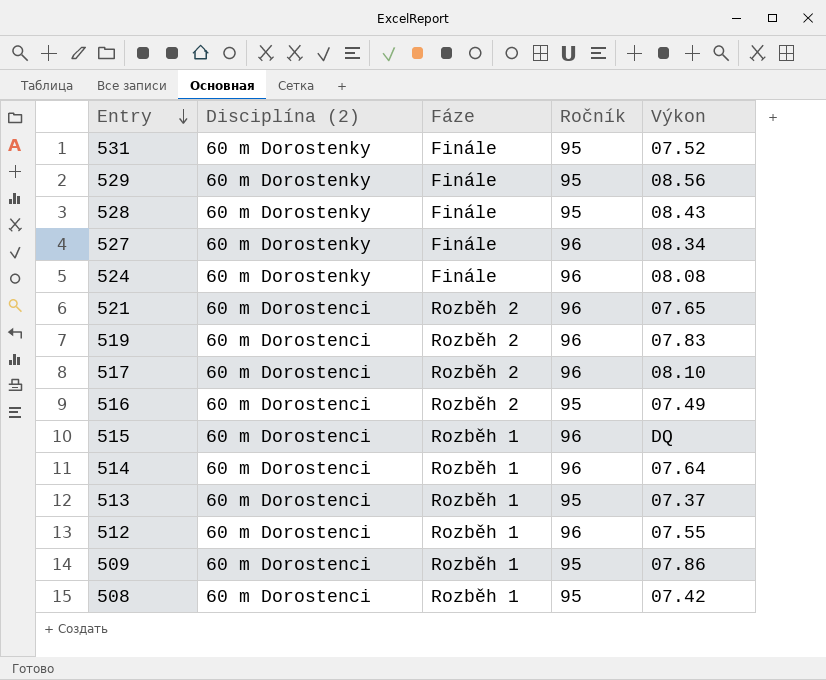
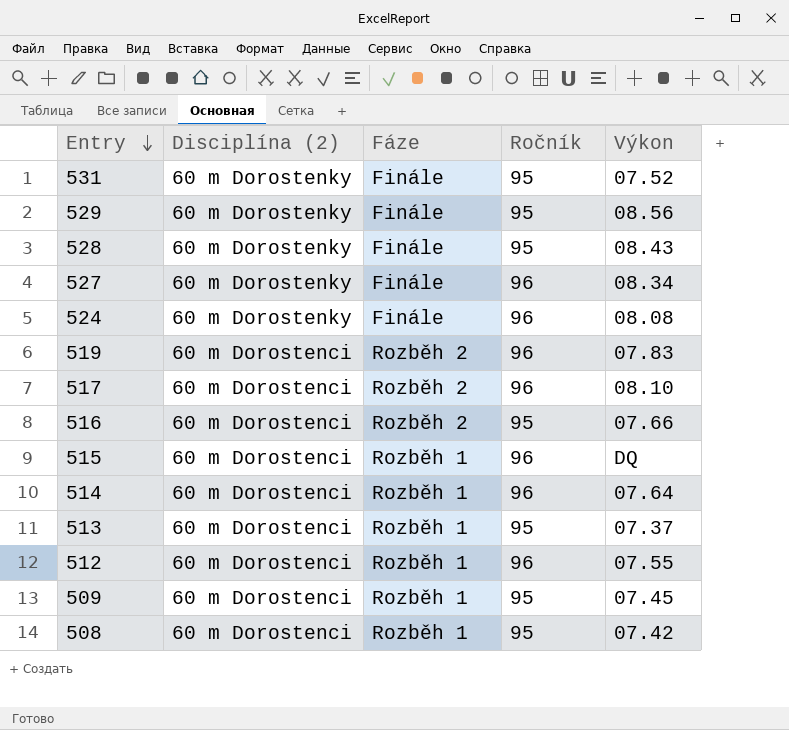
row 521: 60 m Dorostenci | Rozběh 2 | 96 | 07.65 -> none
516 | Výkon: 07.49 -> 07.66
509 | Výkon: 07.86 -> 07.45

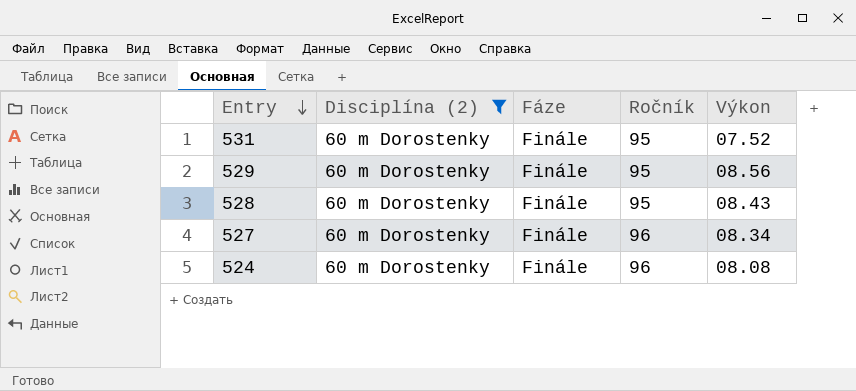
filter: none -> Disciplína (2) = 60 m Dorostenky

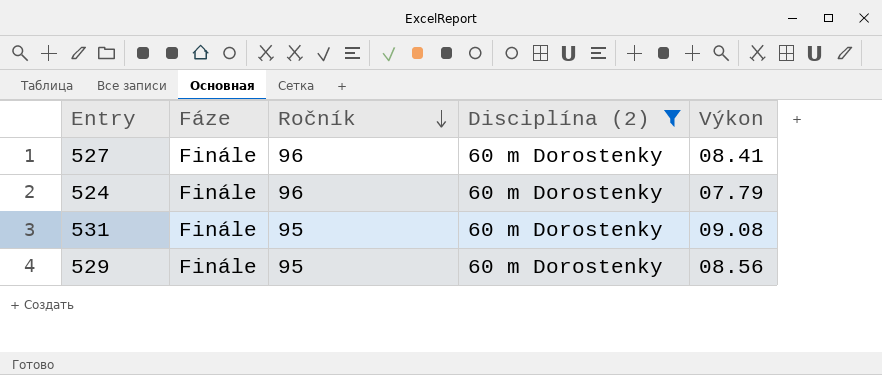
row order: Entry descending -> Ročník descending
column Disciplína (2) | position: 2 -> 4
row 528: 60 m Dorostenky | Finále | 95 | 08.43 -> none
527 | Výkon: 08.34 -> 08.41
524 | Výkon: 08.08 -> 07.79
531 | Výkon: 07.52 -> 09.08

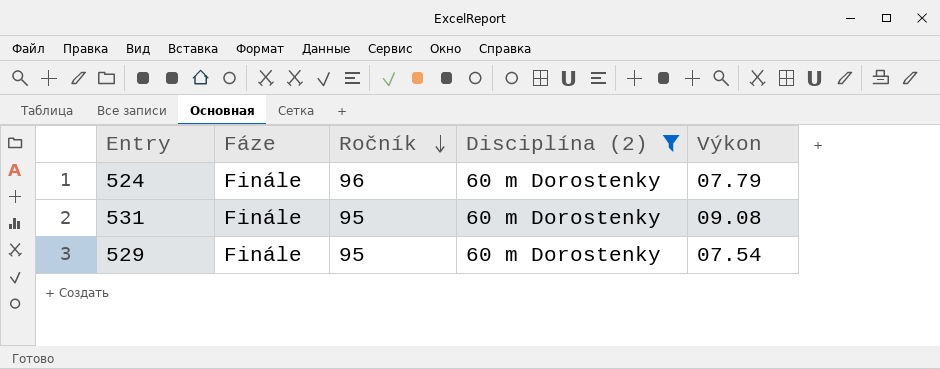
row 527: Finále | 96 | 60 m Dorostenky | 08.41 -> none
529 | Výkon: 08.56 -> 07.54

